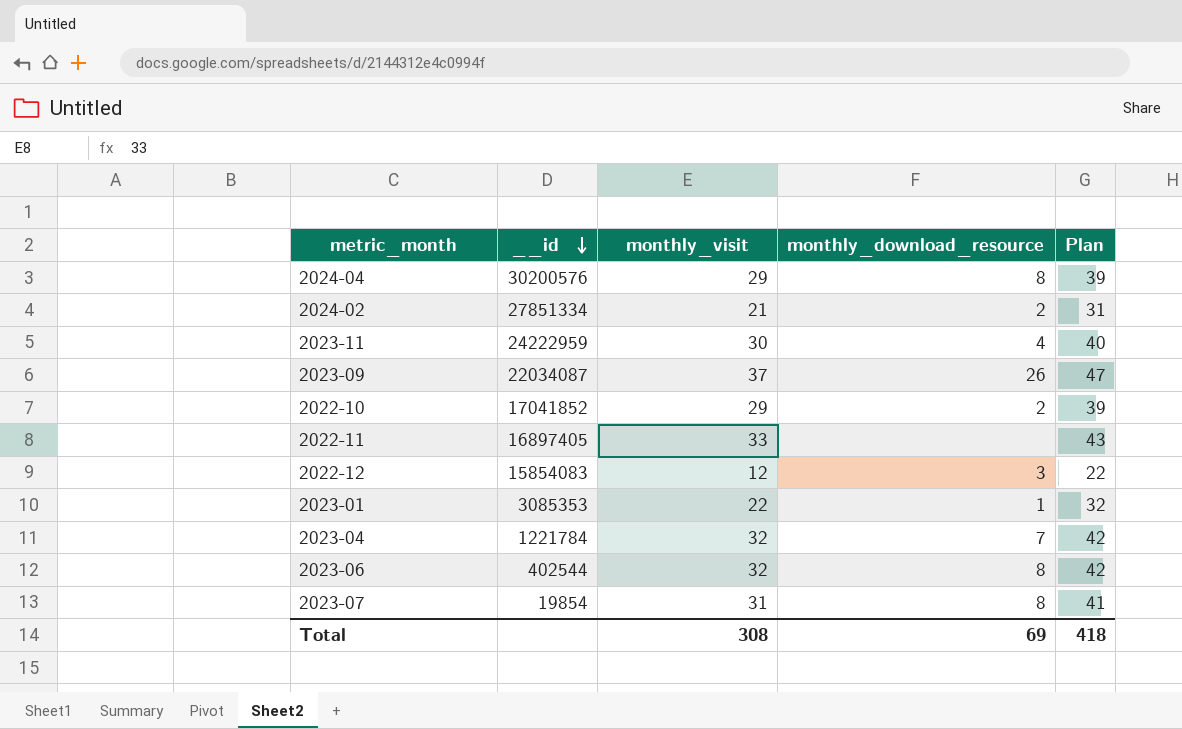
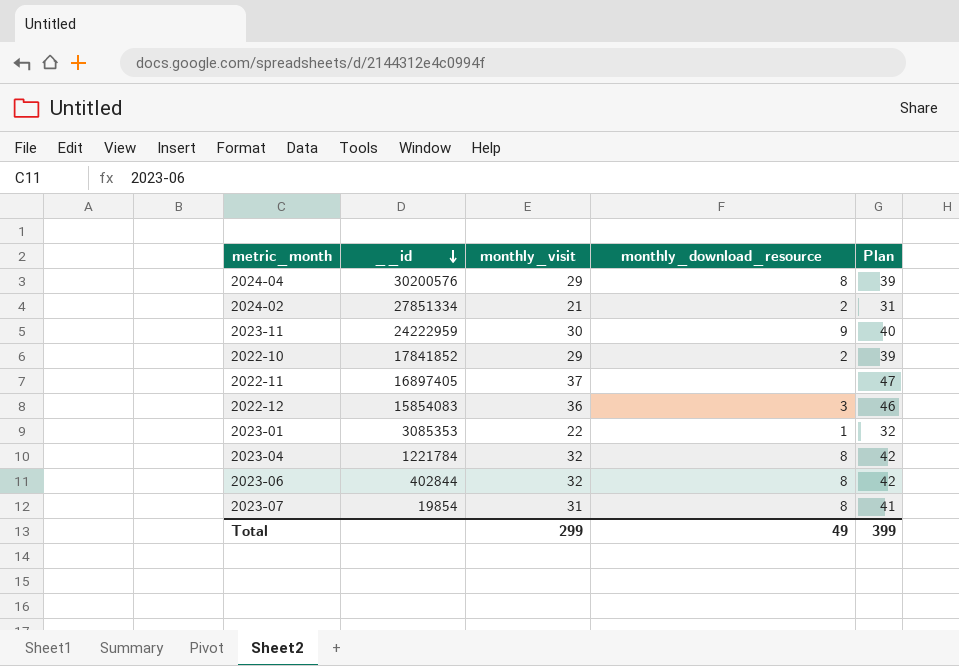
row 2023-09: 22034087 | 37 | 26 | 47 -> none
2023-11 | monthly_download_resource: 4 -> 9
2022-10 | __id: 17041852 -> 17841852
2022-11 | monthly_visit: 33 -> 37
2022-11 | Plan: 43 -> 47
2022-12 | monthly_visit: 12 -> 36
2022-12 | Plan: 22 -> 46
2023-04 | monthly_download_resource: 7 -> 8
2023-06 | __id: 402544 -> 402844
Total | monthly_visit: 308 -> 299
Total | monthly_download_resource: 69 -> 49
Total | Plan: 418 -> 399

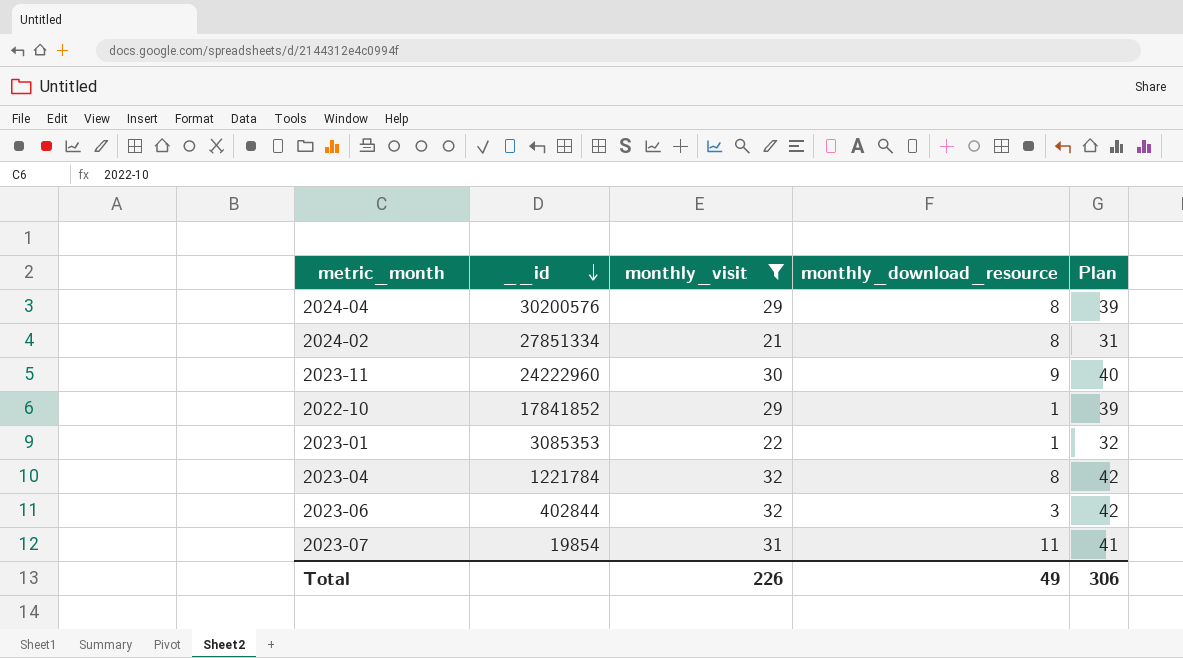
filter: none -> monthly_visit <= 32
2024-02 | monthly_download_resource: 2 -> 8
2023-11 | __id: 24222959 -> 24222960
2022-10 | monthly_download_resource: 2 -> 1
2023-06 | monthly_download_resource: 8 -> 3
2023-07 | monthly_download_resource: 8 -> 11
Total | monthly_visit: 299 -> 226
Total | Plan: 399 -> 306

